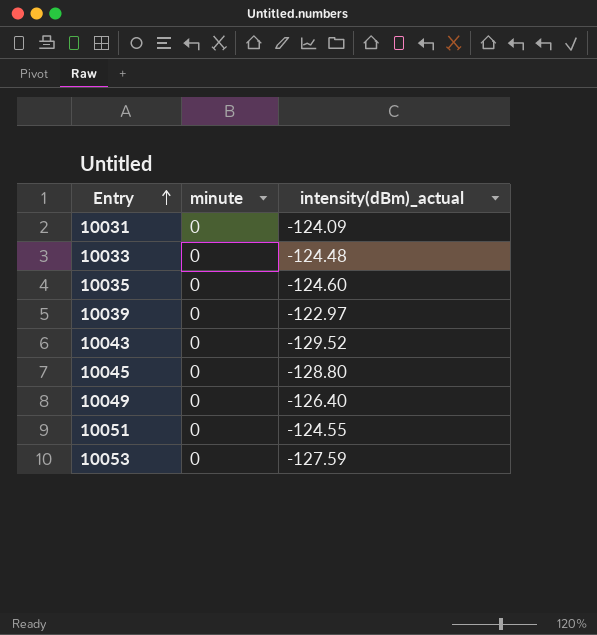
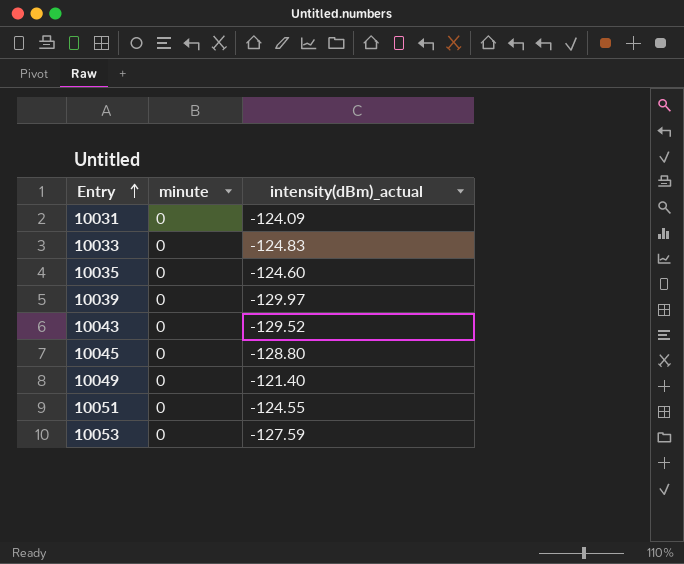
10033 | intensity(dBm)_actual: -124.48 -> -124.83
10039 | intensity(dBm)_actual: -122.97 -> -129.97
10049 | intensity(dBm)_actual: -126.40 -> -121.40

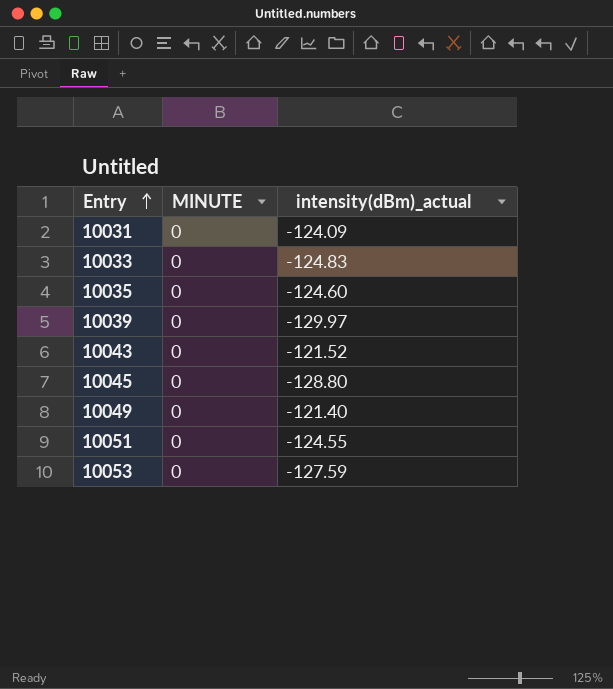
column name: minute -> MINUTE
10043 | intensity(dBm)_actual: -129.52 -> -121.52

